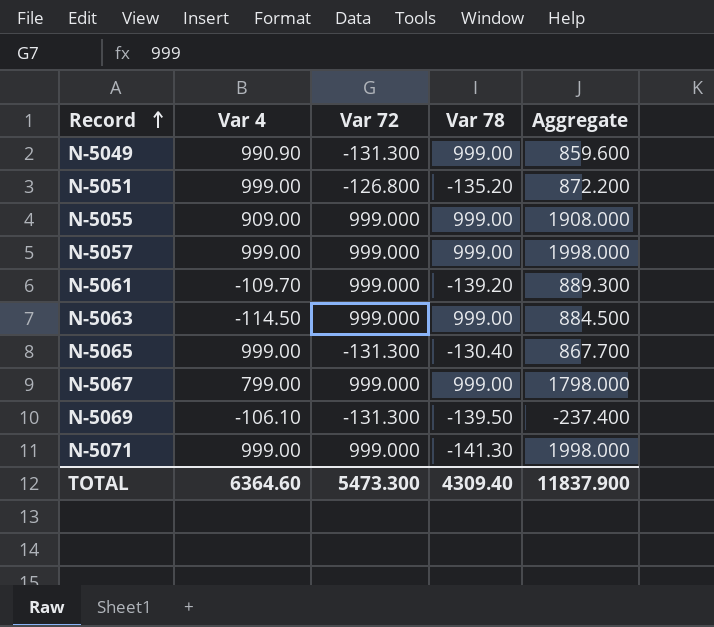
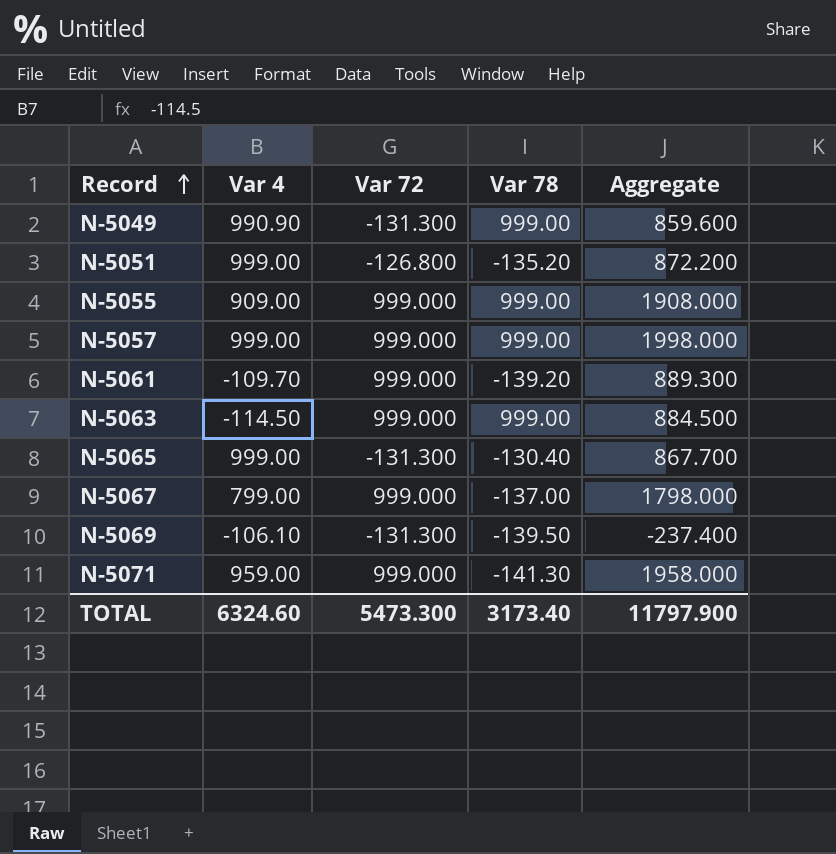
N-5067 | Var 78: 999.00 -> -137.00
N-5071 | Var 4: 999.00 -> 959.00
N-5071 | Aggregate: 1998.000 -> 1958.000
TOTAL | Var 4: 6364.60 -> 6324.60
TOTAL | Var 78: 4309.40 -> 3173.40
TOTAL | Aggregate: 11837.900 -> 11797.900

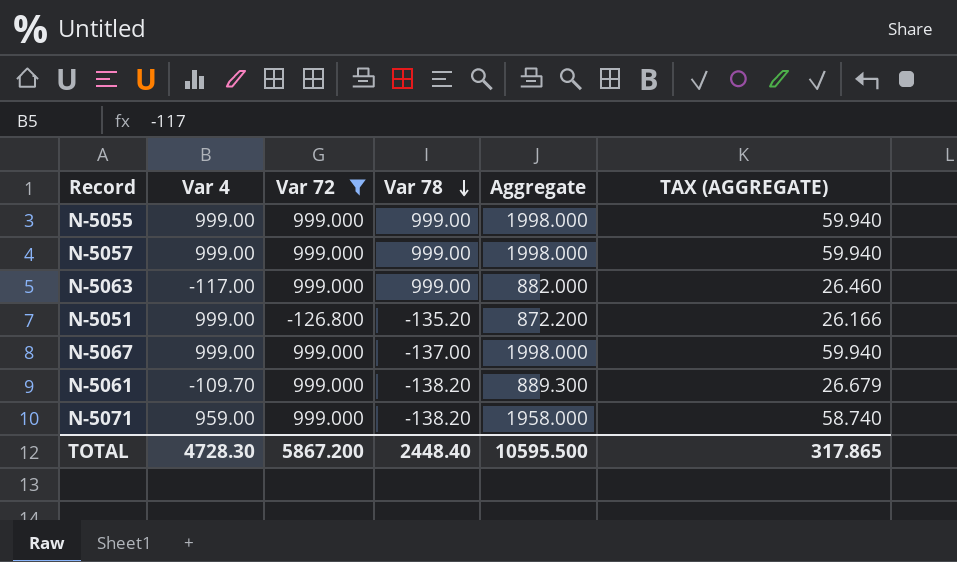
filter: none -> Var 72 != -131.300
row order: Record ascending -> Var 78 descending
column TAX (AGGREGATE) | formula: none -> [Aggregate] * 0.03
N-5055 | Var 4: 909.00 -> 999.00
N-5055 | Aggregate: 1908.000 -> 1998.000
N-5063 | Var 4: -114.50 -> -117.00
N-5063 | Aggregate: 884.500 -> 882.000
N-5067 | Var 4: 799.00 -> 999.00
N-5067 | Aggregate: 1798.000 -> 1998.000
N-5061 | Var 78: -139.20 -> -138.20
N-5071 | Var 78: -141.30 -> -138.20
TOTAL | Var 4: 6324.60 -> 4728.30
TOTAL | Var 72: 5473.300 -> 5867.200
TOTAL | Var 78: 3173.40 -> 2448.40
TOTAL | Aggregate: 11797.900 -> 10595.500

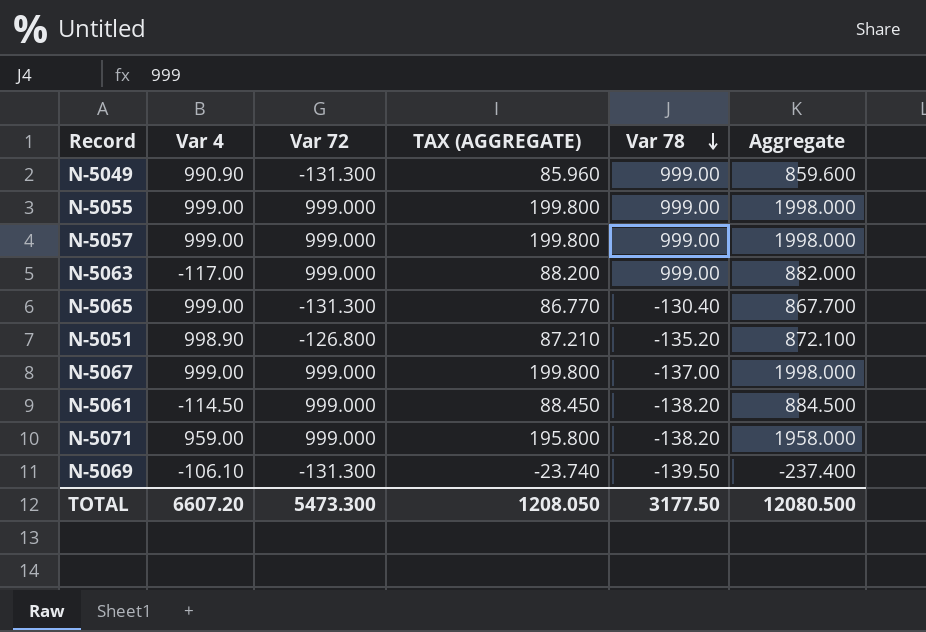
filter: Var 72 != -131.300 -> none
column TAX (AGGREGATE) | formula: [Aggregate] * 0.03 -> [Aggregate] * 0.1
column TAX (AGGREGATE) | position: 6 -> 4
N-5051 | Var 4: 999.00 -> 998.90
N-5051 | Aggregate: 872.200 -> 872.100
N-5061 | Var 4: -109.70 -> -114.50
N-5061 | Aggregate: 889.300 -> 884.500
TOTAL | Var 4: 4728.30 -> 6607.20
TOTAL | Var 72: 5867.200 -> 5473.300
TOTAL | TAX (AGGREGATE): 317.865 -> 1208.050
TOTAL | Var 78: 2448.40 -> 3177.50
TOTAL | Aggregate: 10595.500 -> 12080.500

